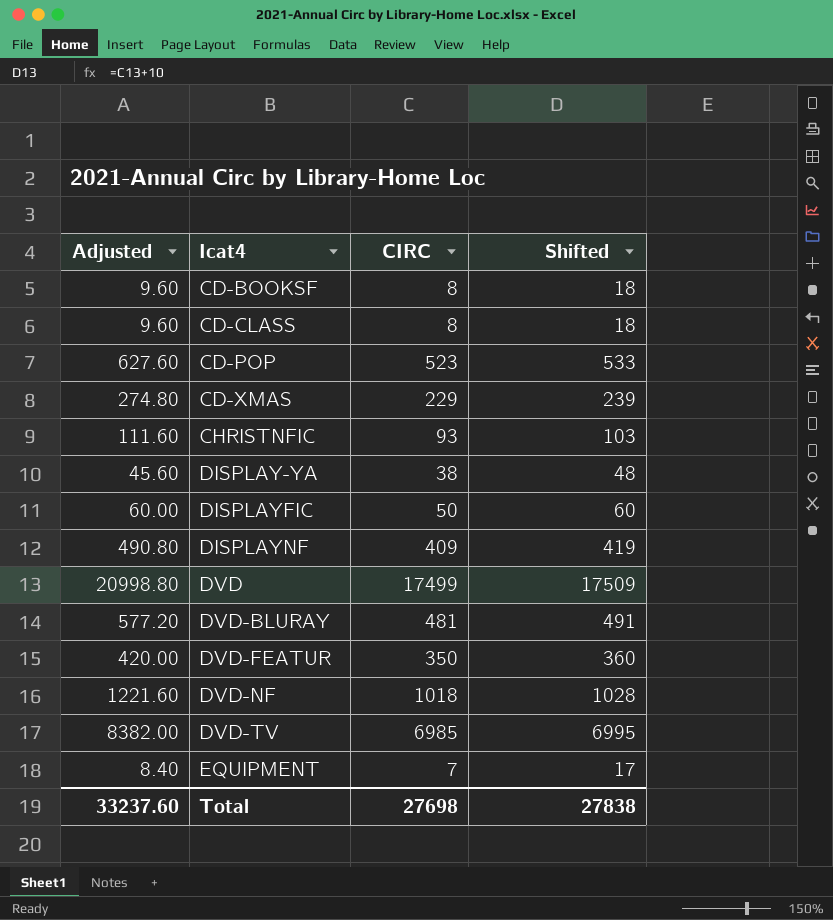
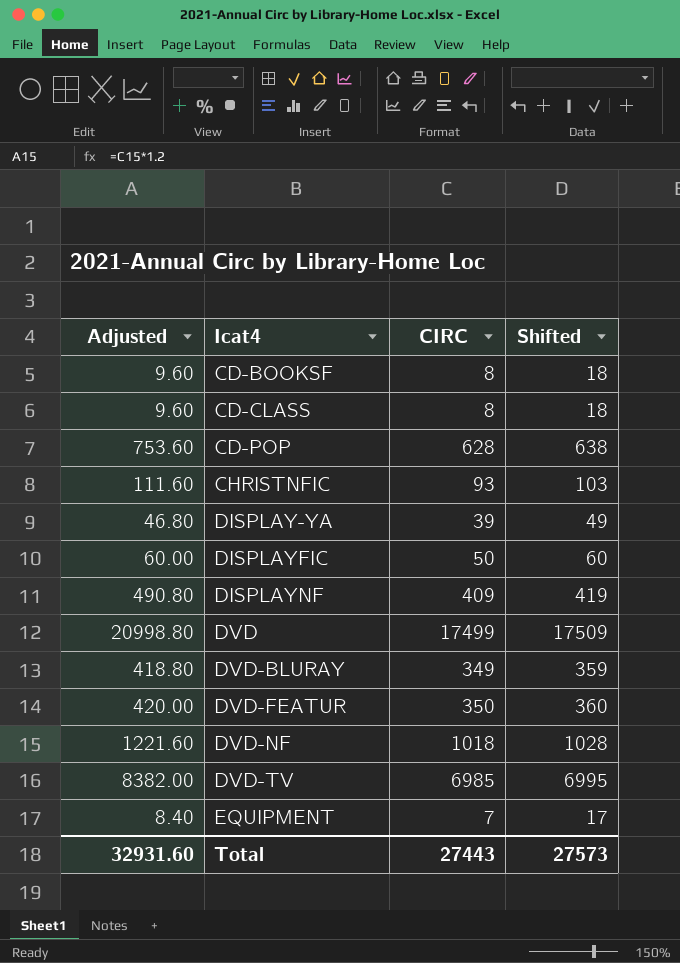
row CD-XMAS: 274.80 | 229 | 239 -> none
CD-POP | Adjusted: 627.60 -> 753.60
CD-POP | CIRC: 523 -> 628
CD-POP | Shifted: 533 -> 638
DISPLAY-YA | Adjusted: 45.60 -> 46.80
DISPLAY-YA | CIRC: 38 -> 39
DISPLAY-YA | Shifted: 48 -> 49
DVD-BLURAY | Adjusted: 577.20 -> 418.80
DVD-BLURAY | CIRC: 481 -> 349
DVD-BLURAY | Shifted: 491 -> 359
Total | Adjusted: 33237.60 -> 32931.60
Total | CIRC: 27698 -> 27443
Total | Shifted: 27838 -> 27573

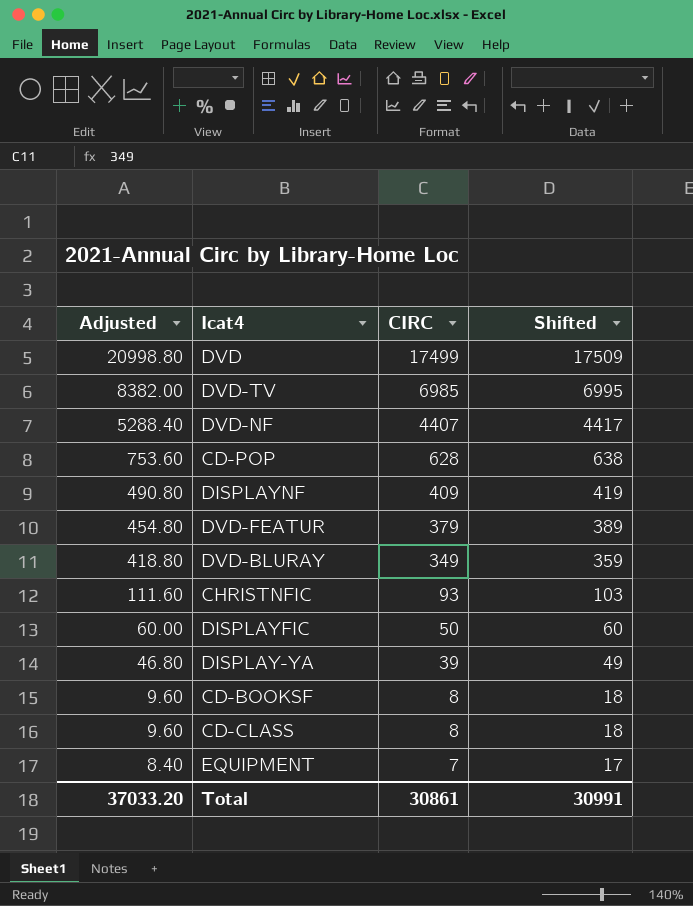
row order: Icat4 ascending -> Adjusted descending
DVD-NF | Adjusted: 1221.60 -> 5288.40
DVD-NF | CIRC: 1018 -> 4407
DVD-NF | Shifted: 1028 -> 4417
DVD-FEATUR | Adjusted: 420.00 -> 454.80
DVD-FEATUR | CIRC: 350 -> 379
DVD-FEATUR | Shifted: 360 -> 389
Total | Adjusted: 32931.60 -> 37033.20
Total | CIRC: 27443 -> 30861
Total | Shifted: 27573 -> 30991

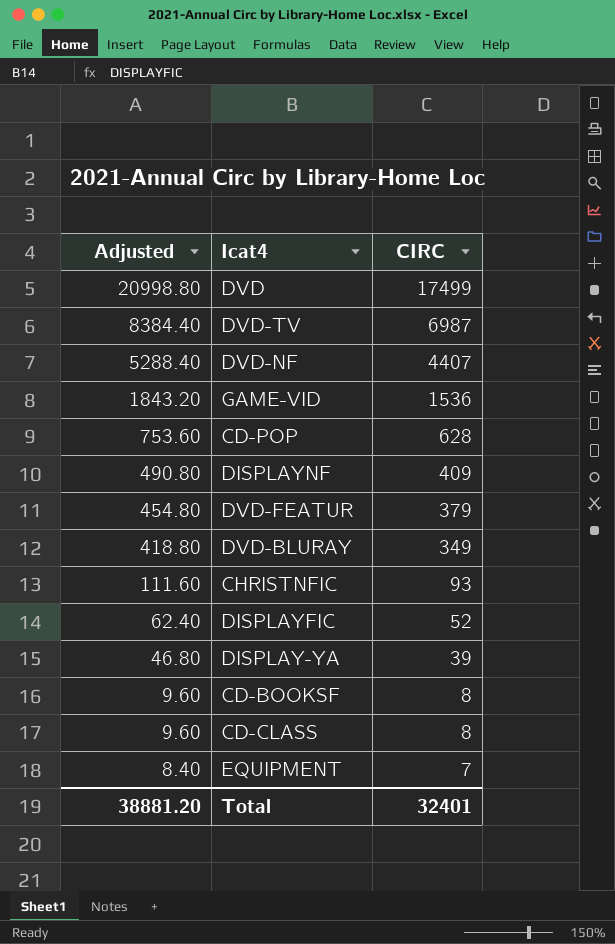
column Shifted | formula: [CIRC] + 10 -> none
DVD-TV | Adjusted: 8382.00 -> 8384.40
DVD-TV | CIRC: 6985 -> 6987
row GAME-VID: none -> 1843.20 | 1536
DISPLAYFIC | Adjusted: 60.00 -> 62.40
DISPLAYFIC | CIRC: 50 -> 52
Total | Adjusted: 37033.20 -> 38881.20
Total | CIRC: 30861 -> 32401

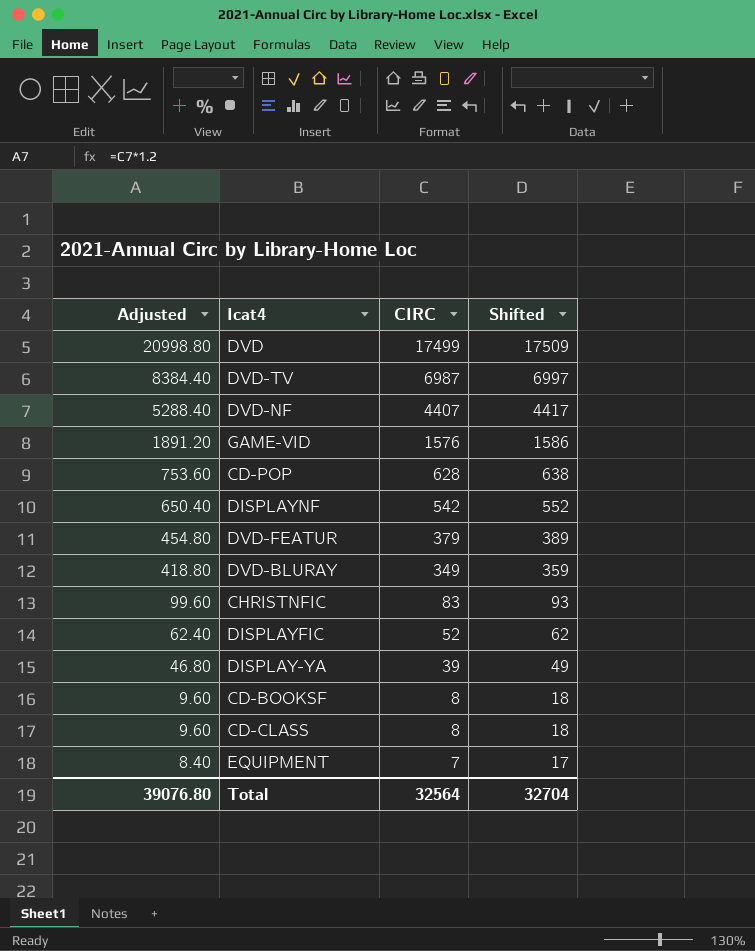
column Shifted | formula: none -> [CIRC] + 10
GAME-VID | Adjusted: 1843.20 -> 1891.20
GAME-VID | CIRC: 1536 -> 1576
DISPLAYNF | Adjusted: 490.80 -> 650.40
DISPLAYNF | CIRC: 409 -> 542
CHRISTNFIC | Adjusted: 111.60 -> 99.60
CHRISTNFIC | CIRC: 93 -> 83
Total | Adjusted: 38881.20 -> 39076.80
Total | CIRC: 32401 -> 32564

